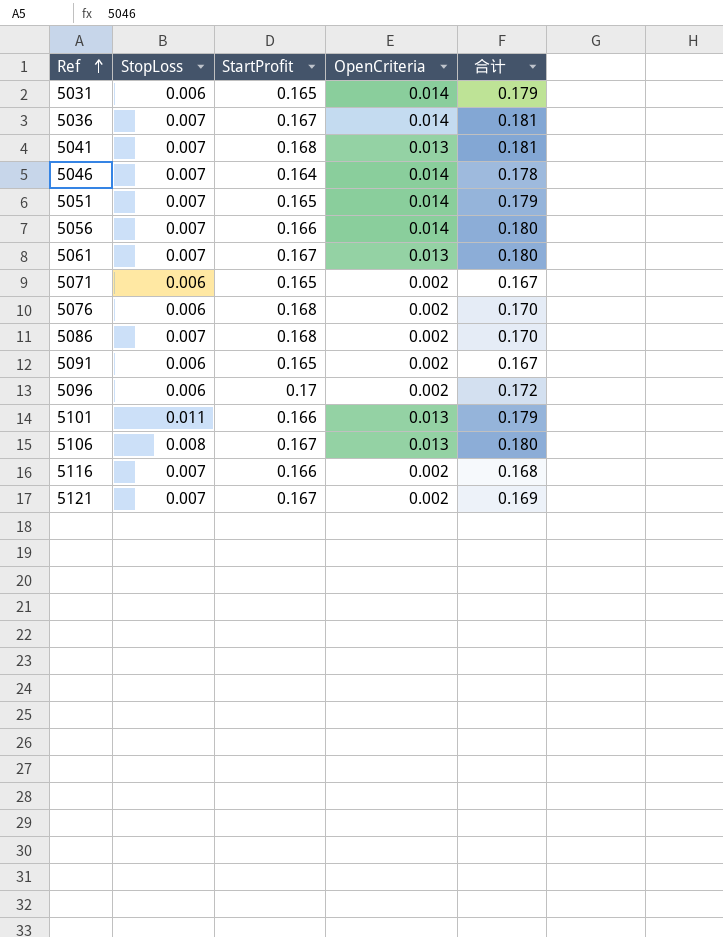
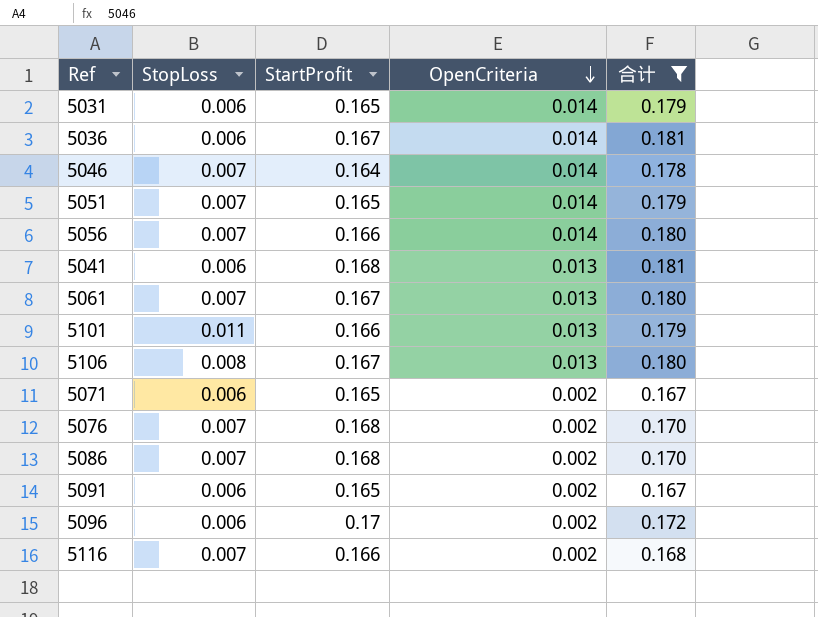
filter: none -> 合计 != 0.169
row order: Ref ascending -> OpenCriteria descending
5036 | StopLoss: 0.007 -> 0.006
5041 | StopLoss: 0.007 -> 0.006
5076 | StopLoss: 0.006 -> 0.007

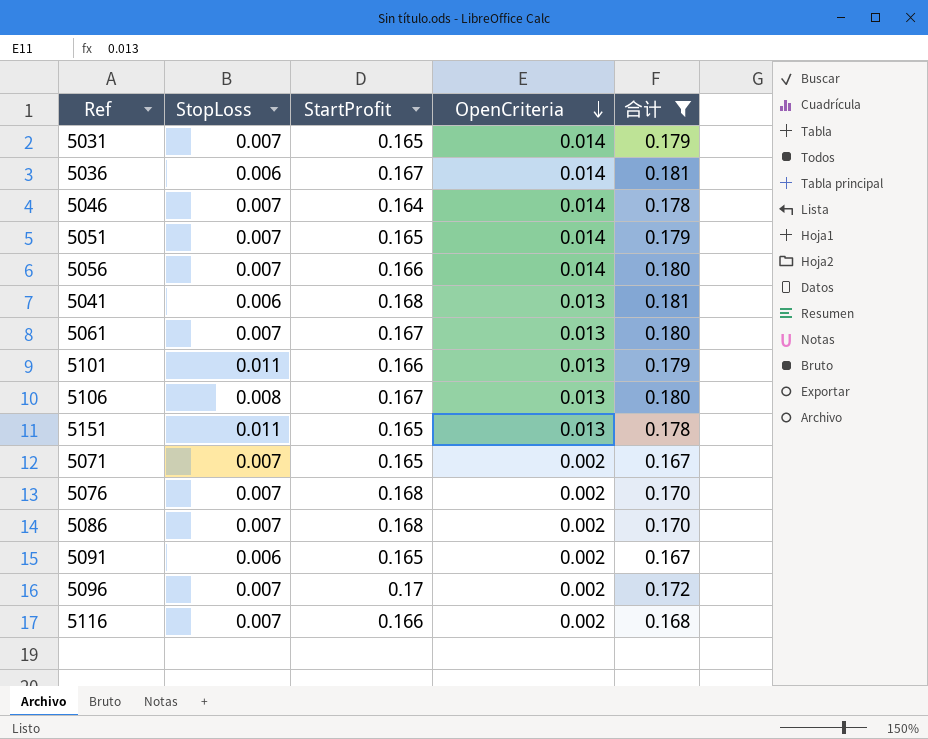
5031 | StopLoss: 0.006 -> 0.007
row 5151: none -> 0.011 | 0.165 | 0.013 | 0.178
5071 | StopLoss: 0.006 -> 0.007
5096 | StopLoss: 0.006 -> 0.007

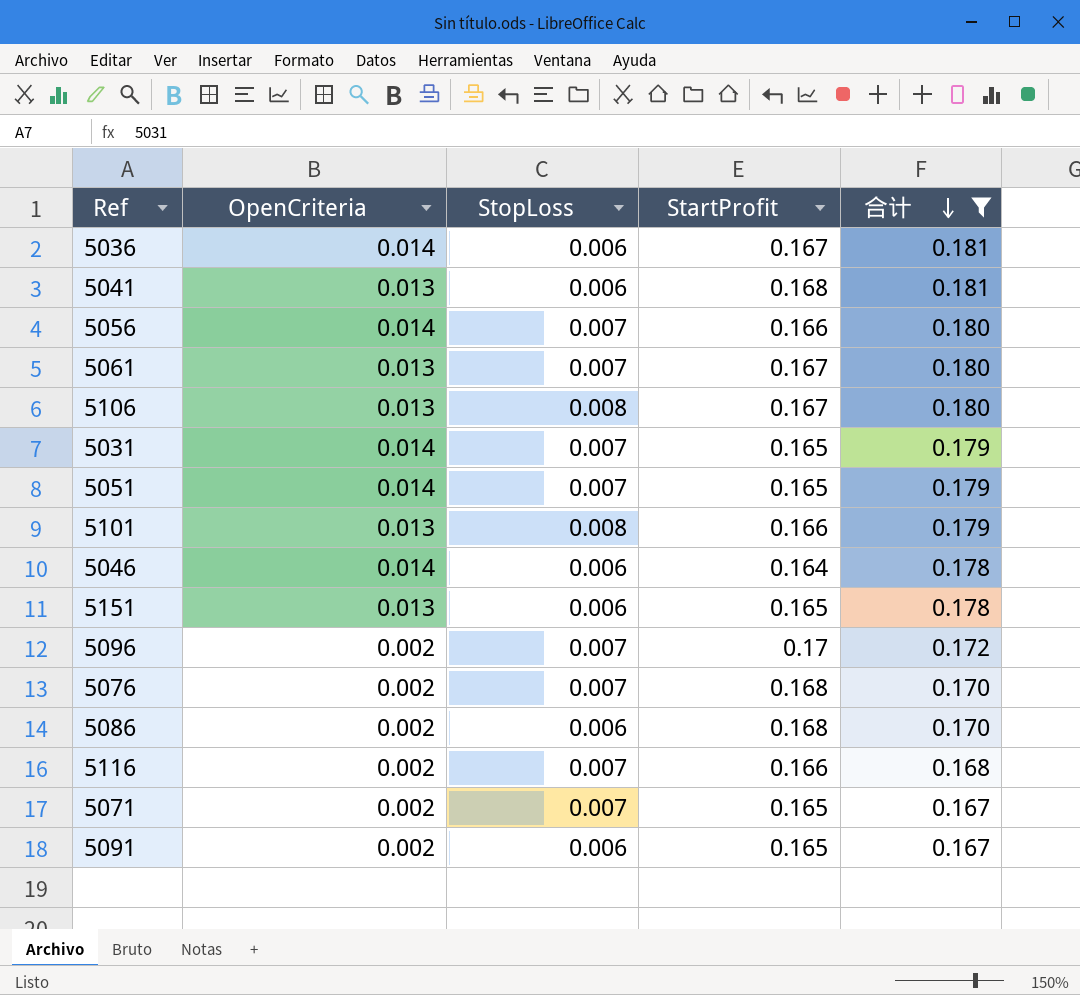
row order: OpenCriteria descending -> 合计 descending
column OpenCriteria | position: 4 -> 2
5101 | StopLoss: 0.011 -> 0.008
5046 | StopLoss: 0.007 -> 0.006
5151 | StopLoss: 0.011 -> 0.006
5086 | StopLoss: 0.007 -> 0.006

